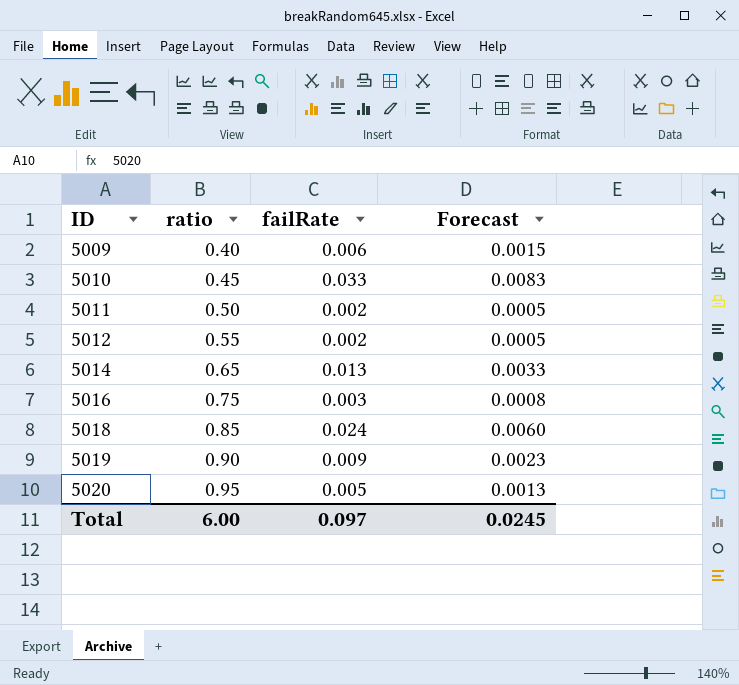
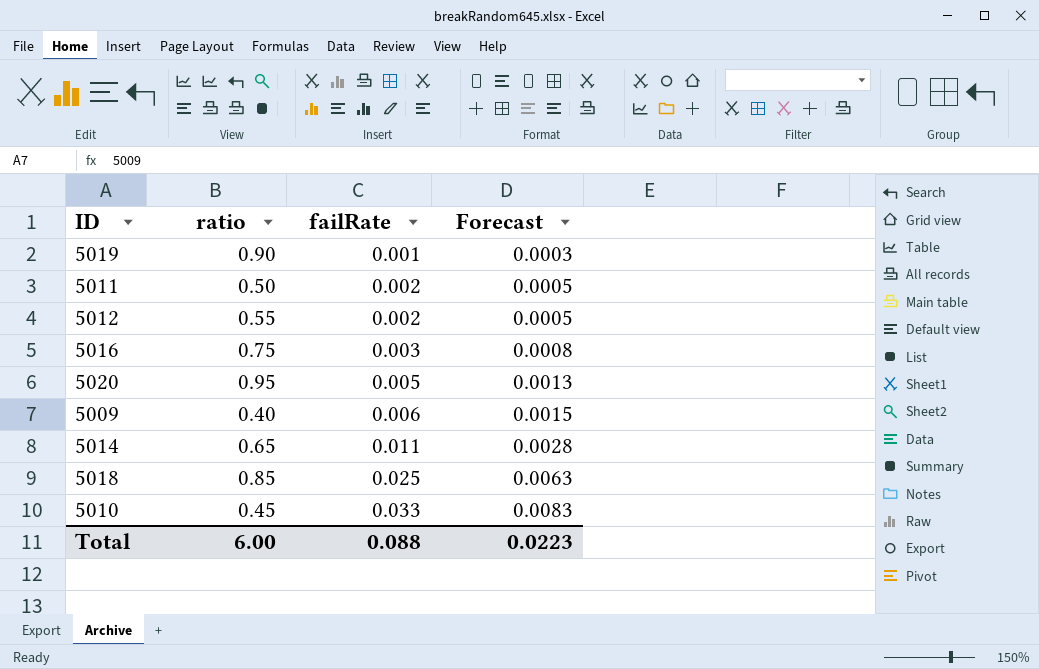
row order: ID ascending -> failRate ascending
5019 | failRate: 0.009 -> 0.001
5019 | Forecast: 0.0023 -> 0.0003
5014 | failRate: 0.013 -> 0.011
5014 | Forecast: 0.0033 -> 0.0028
5018 | failRate: 0.024 -> 0.025
5018 | Forecast: 0.0060 -> 0.0063
Total | failRate: 0.097 -> 0.088
Total | Forecast: 0.0245 -> 0.0223

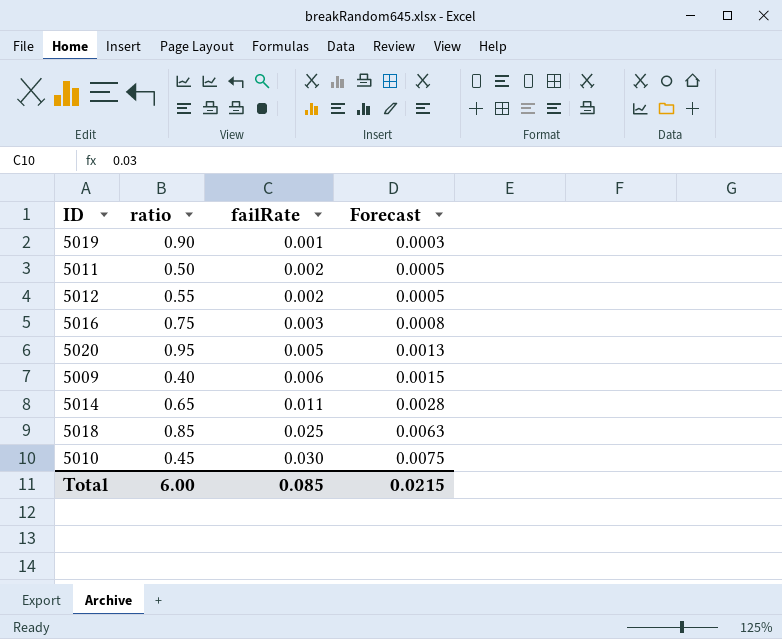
5010 | failRate: 0.033 -> 0.030
5010 | Forecast: 0.0083 -> 0.0075
Total | failRate: 0.088 -> 0.085
Total | Forecast: 0.0223 -> 0.0215

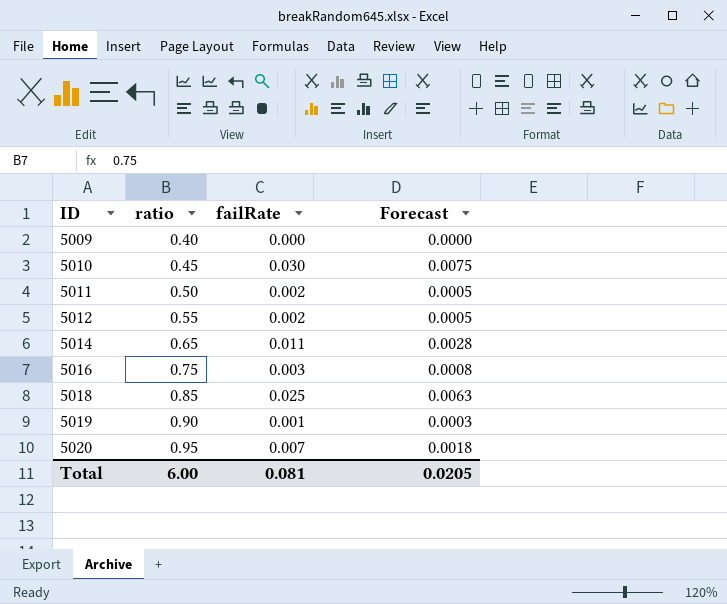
row order: failRate ascending -> ID ascending
5009 | failRate: 0.006 -> 0.000
5009 | Forecast: 0.0015 -> 0.0000
5020 | failRate: 0.005 -> 0.007
5020 | Forecast: 0.0013 -> 0.0018
Total | failRate: 0.085 -> 0.081
Total | Forecast: 0.0215 -> 0.0205

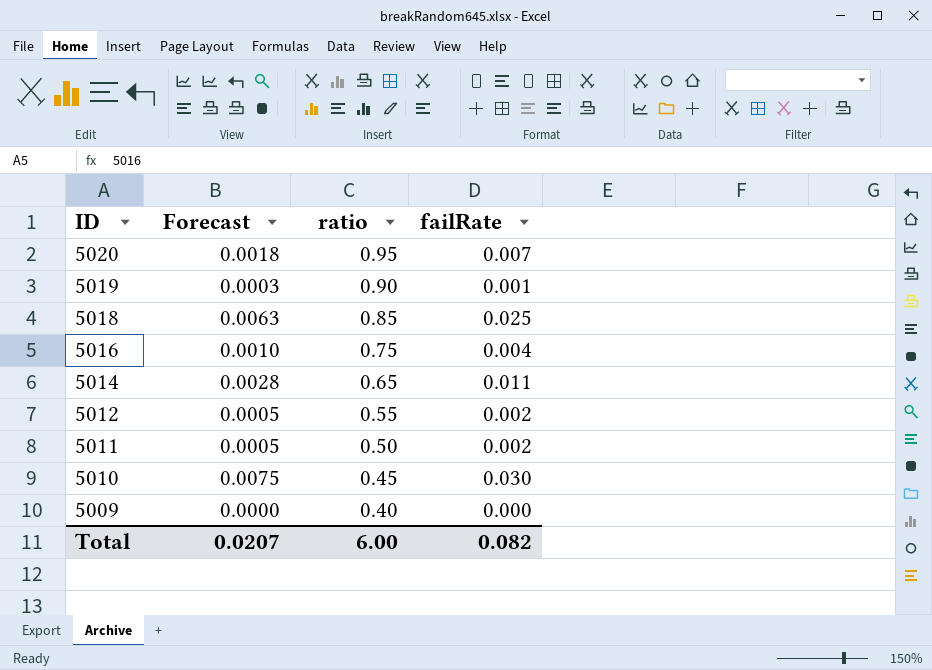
row order: ID ascending -> ID descending
column Forecast | position: 4 -> 2
5016 | Forecast: 0.0008 -> 0.0010
5016 | failRate: 0.003 -> 0.004
Total | Forecast: 0.0205 -> 0.0207
Total | failRate: 0.081 -> 0.082

